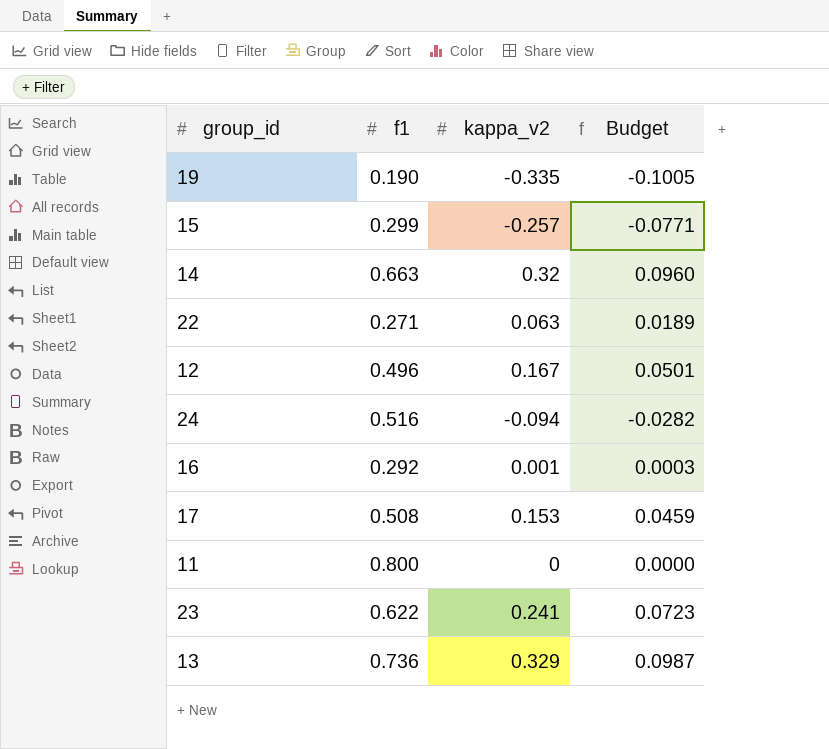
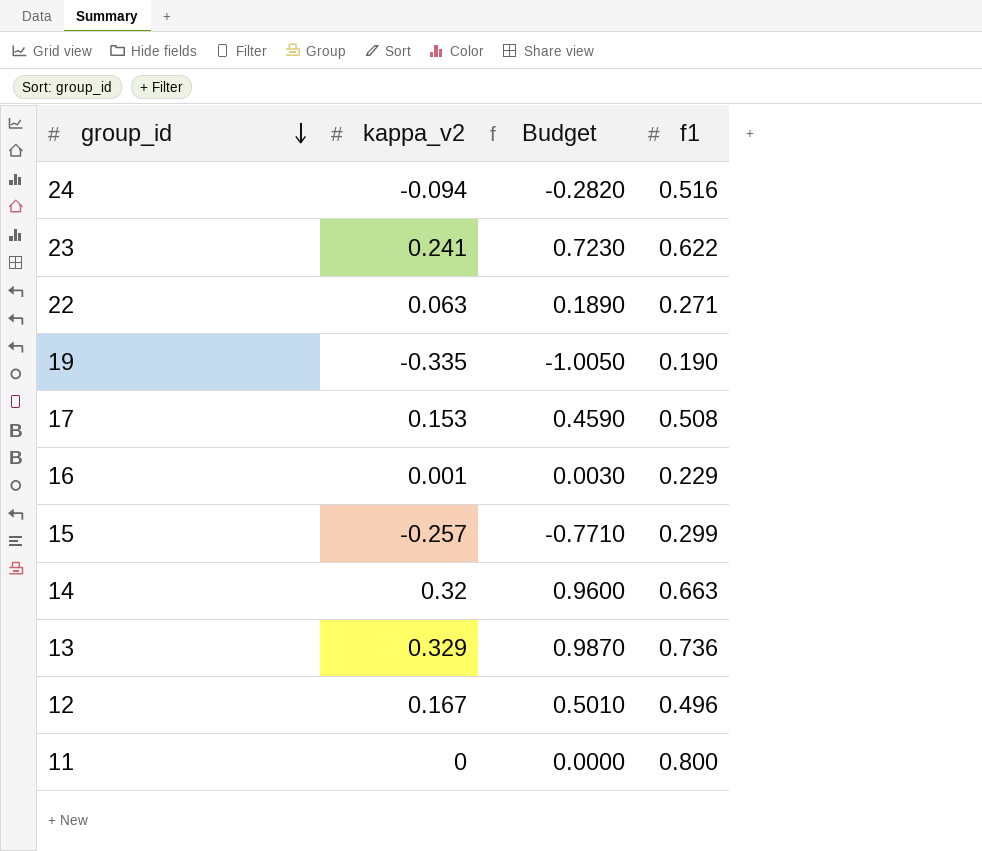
row order: none -> group_id descending
column Budget | formula: [kappa_v2] * 0.3 -> [kappa_v2] * 3
column f1 | position: 2 -> 4
16 | f1: 0.292 -> 0.229

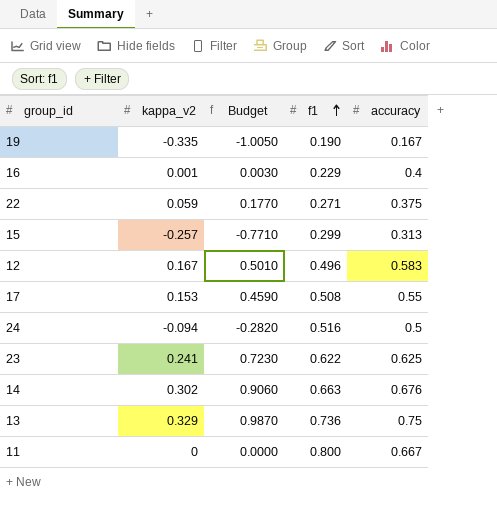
row order: group_id descending -> f1 ascending
column accuracy | position: none -> 5
22 | kappa_v2: 0.063 -> 0.059
22 | Budget: 0.1890 -> 0.1770
14 | kappa_v2: 0.32 -> 0.302
14 | Budget: 0.9600 -> 0.9060

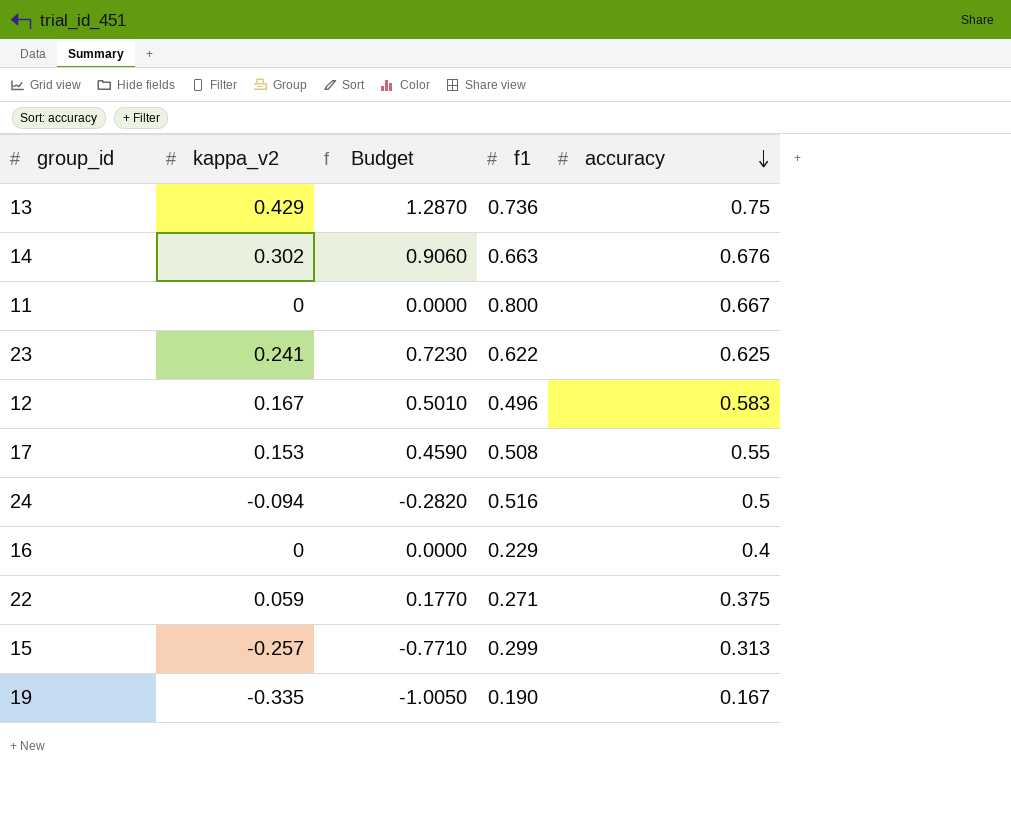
row order: f1 ascending -> accuracy descending
13 | kappa_v2: 0.329 -> 0.429
13 | Budget: 0.9870 -> 1.2870
16 | kappa_v2: 0.001 -> 0
16 | Budget: 0.0030 -> 0.0000

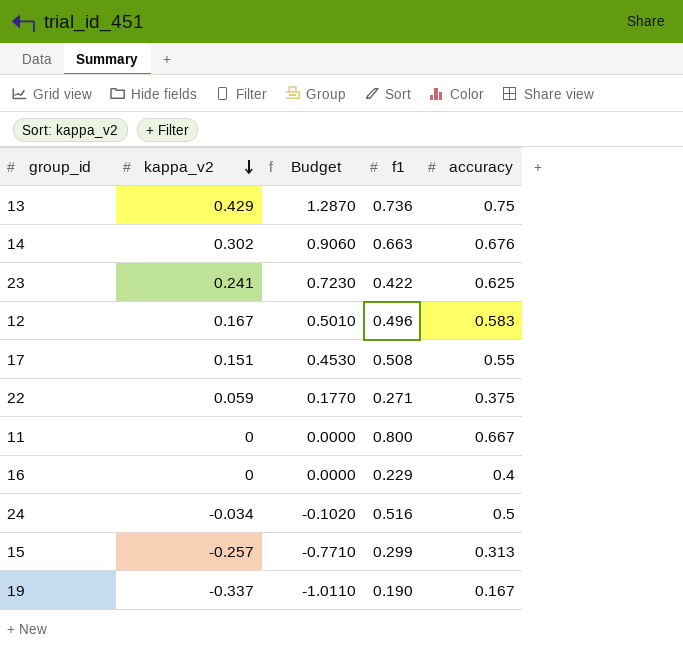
row order: accuracy descending -> kappa_v2 descending
23 | f1: 0.622 -> 0.422
17 | kappa_v2: 0.153 -> 0.151
17 | Budget: 0.4590 -> 0.4530
24 | kappa_v2: -0.094 -> -0.034
24 | Budget: -0.2820 -> -0.1020
19 | kappa_v2: -0.335 -> -0.337
19 | Budget: -1.0050 -> -1.0110

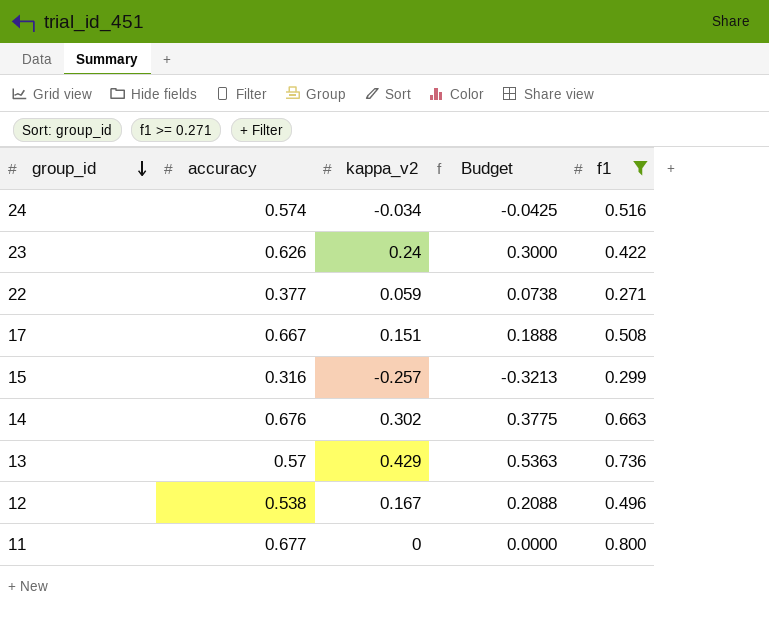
filter: none -> f1 >= 0.271
row order: kappa_v2 descending -> group_id descending
column accuracy | position: 5 -> 2
column Budget | formula: [kappa_v2] * 3 -> [kappa_v2] * 1.25
24 | accuracy: 0.5 -> 0.574
23 | accuracy: 0.625 -> 0.626
23 | kappa_v2: 0.241 -> 0.24
22 | accuracy: 0.375 -> 0.377
17 | accuracy: 0.55 -> 0.667
15 | accuracy: 0.313 -> 0.316
13 | accuracy: 0.75 -> 0.57
12 | accuracy: 0.583 -> 0.538
11 | accuracy: 0.667 -> 0.677

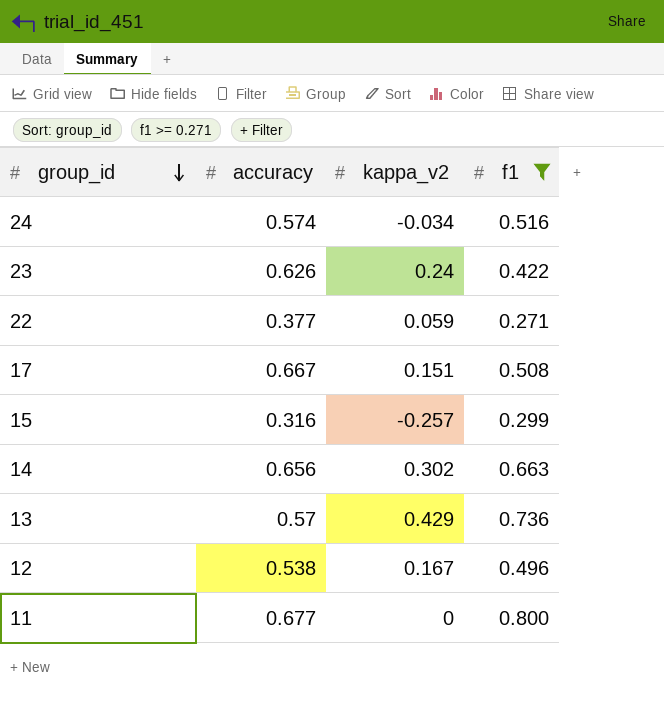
column Budget | formula: [kappa_v2] * 1.25 -> none
14 | accuracy: 0.676 -> 0.656

